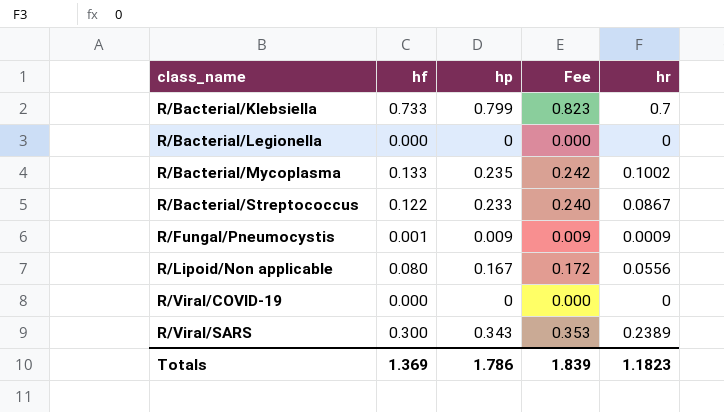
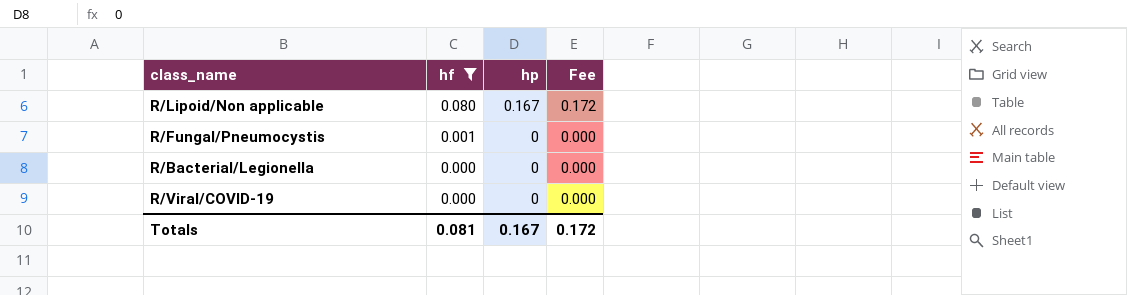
filter: none -> hf <= 0.080
row order: class_name ascending -> hf descending
column hr | position: 5 -> none
R/Fungal/Pneumocystis | hp: 0.009 -> 0
R/Fungal/Pneumocystis | Fee: 0.009 -> 0.000
Totals | hf: 1.369 -> 0.081
Totals | hp: 1.786 -> 0.167
Totals | Fee: 1.839 -> 0.172

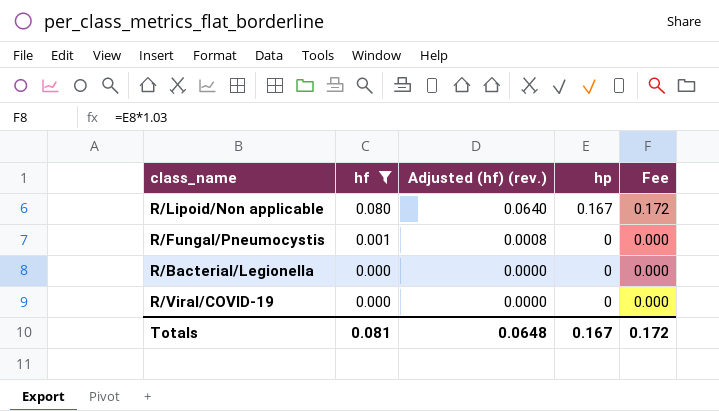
column Adjusted (hf) (rev.) | formula: none -> [hf] * 0.8

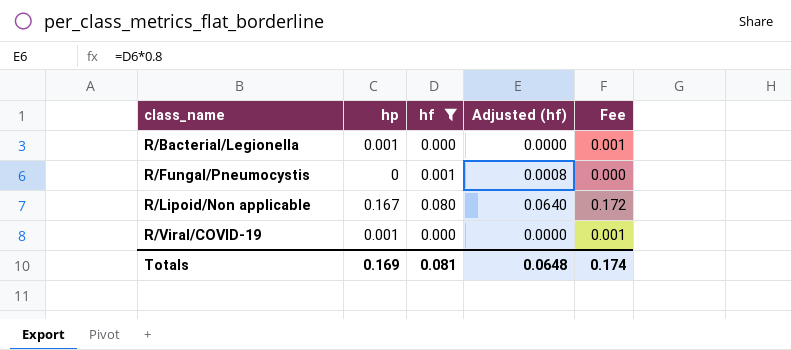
row order: hf descending -> class_name ascending
column hp | position: 4 -> 2
column name: Adjusted (hf) (rev.) -> Adjusted (hf)
R/Bacterial/Legionella | hp: 0 -> 0.001
R/Bacterial/Legionella | Fee: 0.000 -> 0.001
R/Viral/COVID-19 | hp: 0 -> 0.001
R/Viral/COVID-19 | Fee: 0.000 -> 0.001
Totals | hp: 0.167 -> 0.169
Totals | Fee: 0.172 -> 0.174

